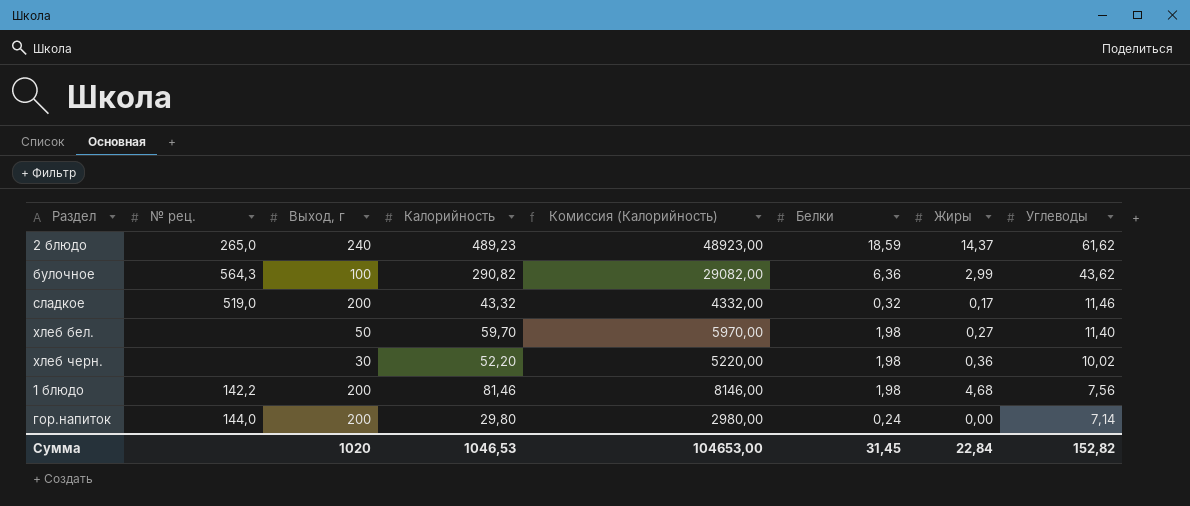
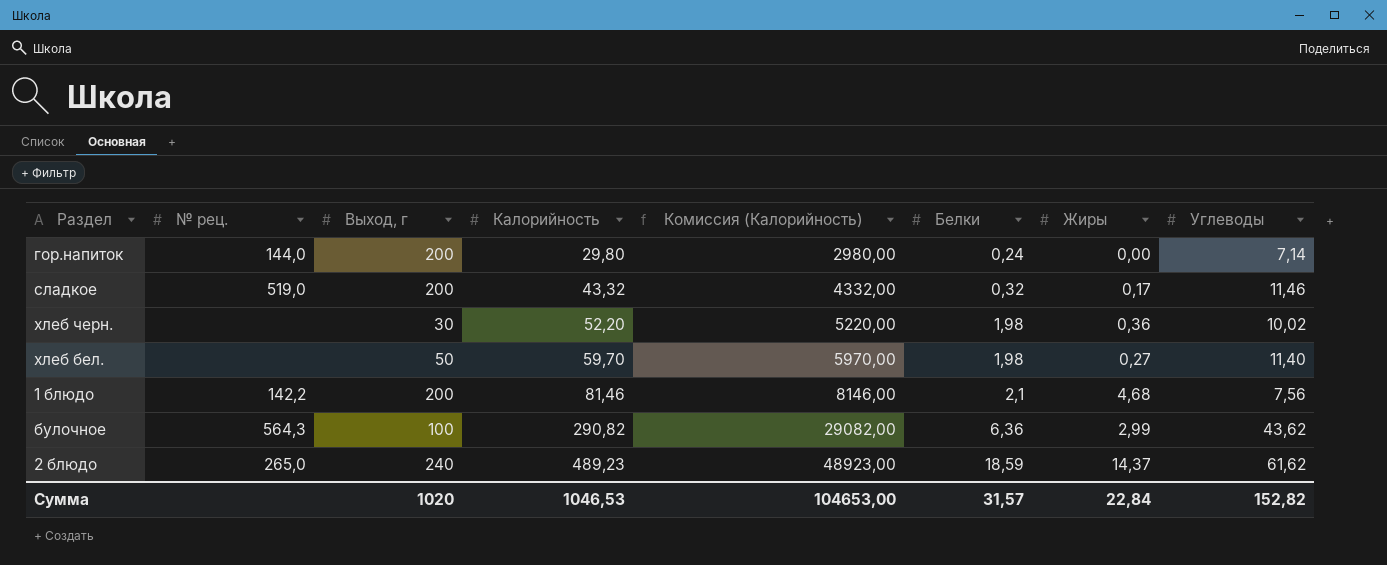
row order: Углеводы descending -> Калорийность ascending
1 блюдо | Белки: 1,98 -> 2,1
Сумма | Белки: 31,45 -> 31,57

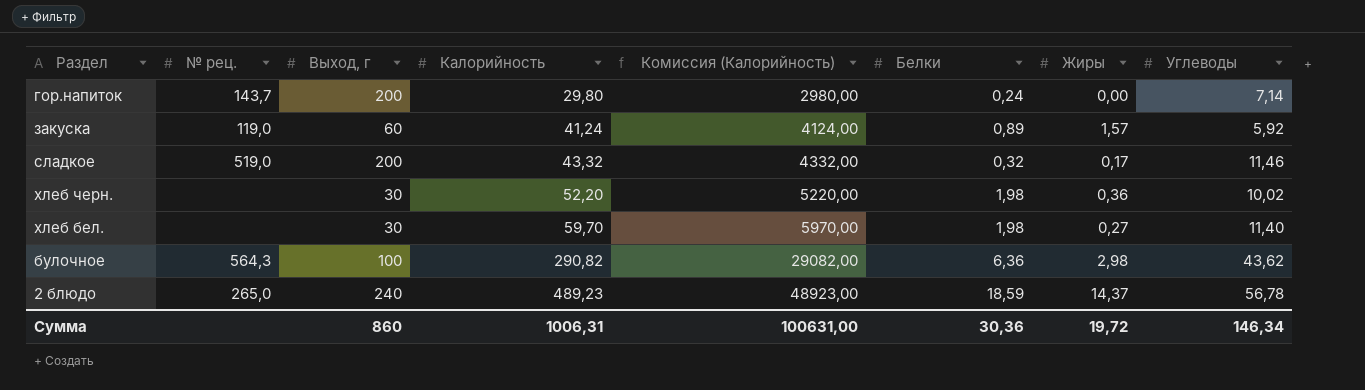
row 1 блюдо: 142,2 | 200 | 81,46 | 8146,00 | 2,1 | 4,68 | 7,56 -> none
гор.напиток | № рец.: 144,0 -> 143,7
row закуска: none -> 119,0 | 60 | 41,24 | 4124,00 | 0,89 | 1,57 | 5,92
хлеб бел. | Выход, г: 50 -> 30
булочное | Жиры: 2,99 -> 2,98
2 блюдо | Углеводы: 61,62 -> 56,78
Сумма | Выход, г: 1020 -> 860
Сумма | Калорийность: 1046,53 -> 1006,31
Сумма | Комиссия (Калорийность): 104653,00 -> 100631,00
Сумма | Белки: 31,57 -> 30,36
Сумма | Жиры: 22,84 -> 19,72
Сумма | Углеводы: 152,82 -> 146,34

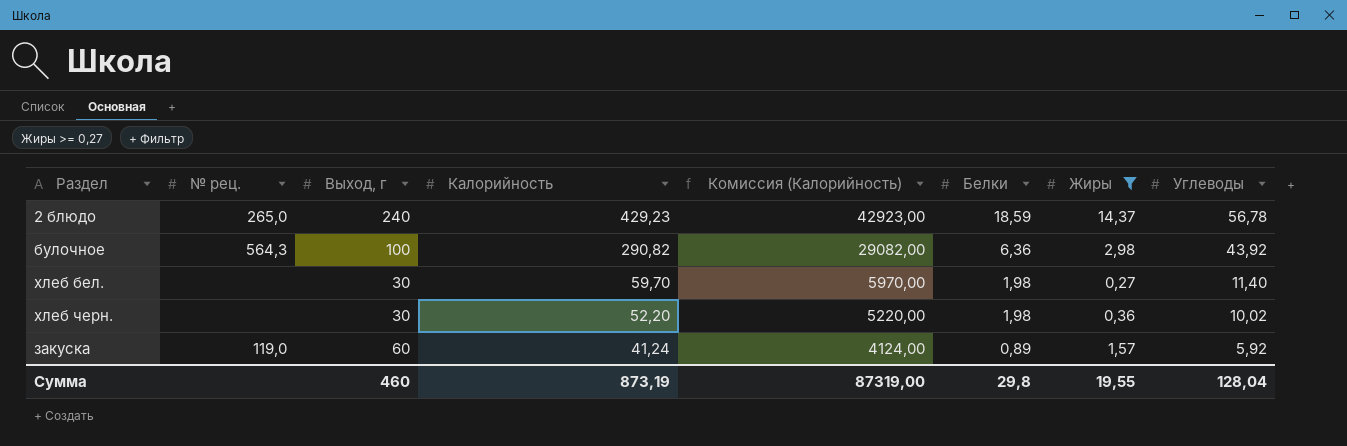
filter: none -> Жиры >= 0,27
row order: Калорийность ascending -> Калорийность descending
2 блюдо | Калорийность: 489,23 -> 429,23
2 блюдо | Комиссия (Калорийность): 48923,00 -> 42923,00
булочное | Углеводы: 43,62 -> 43,92
Сумма | Выход, г: 860 -> 460
Сумма | Калорийность: 1006,31 -> 873,19
Сумма | Комиссия (Калорийность): 100631,00 -> 87319,00
Сумма | Белки: 30,36 -> 29,8
Сумма | Жиры: 19,72 -> 19,55
Сумма | Углеводы: 146,34 -> 128,04

